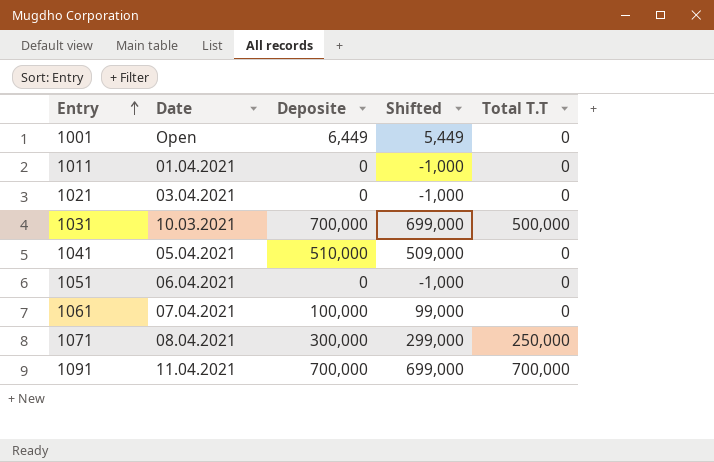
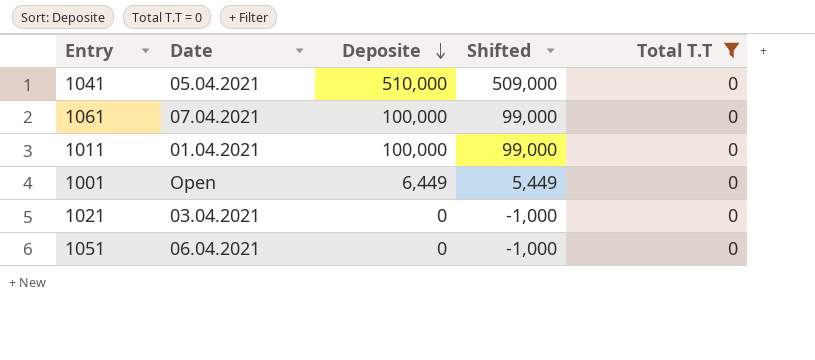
filter: none -> Total T.T = 0
row order: Entry ascending -> Deposite descending
1011 | Deposite: 0 -> 100,000
1011 | Shifted: -1,000 -> 99,000

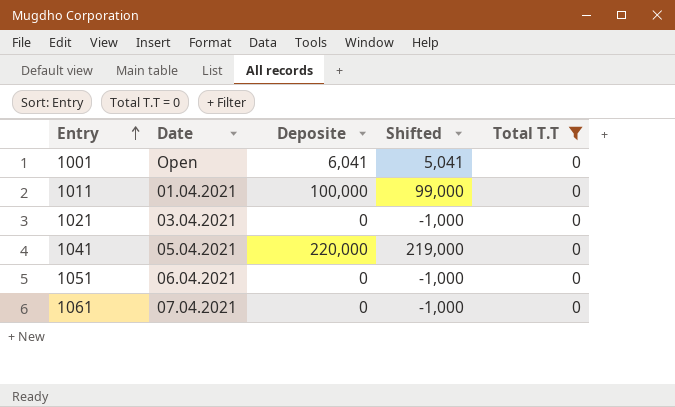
row order: Deposite descending -> Entry ascending
1001 | Deposite: 6,449 -> 6,041
1001 | Shifted: 5,449 -> 5,041
1041 | Deposite: 510,000 -> 220,000
1041 | Shifted: 509,000 -> 219,000
1061 | Deposite: 100,000 -> 0
1061 | Shifted: 99,000 -> -1,000

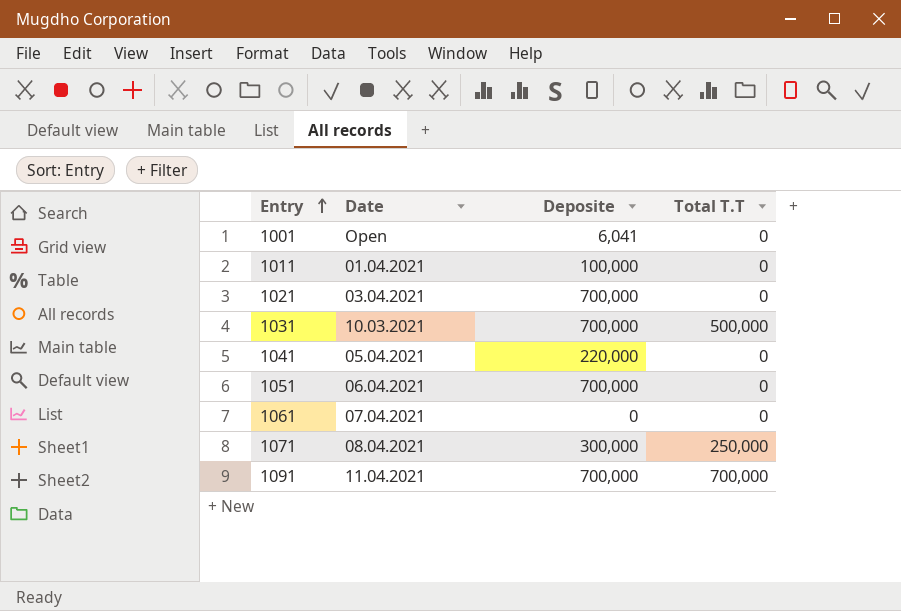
filter: Total T.T = 0 -> none
column Shifted | formula: [Deposite] - 1000 -> none
1021 | Deposite: 0 -> 700,000
1051 | Deposite: 0 -> 700,000

